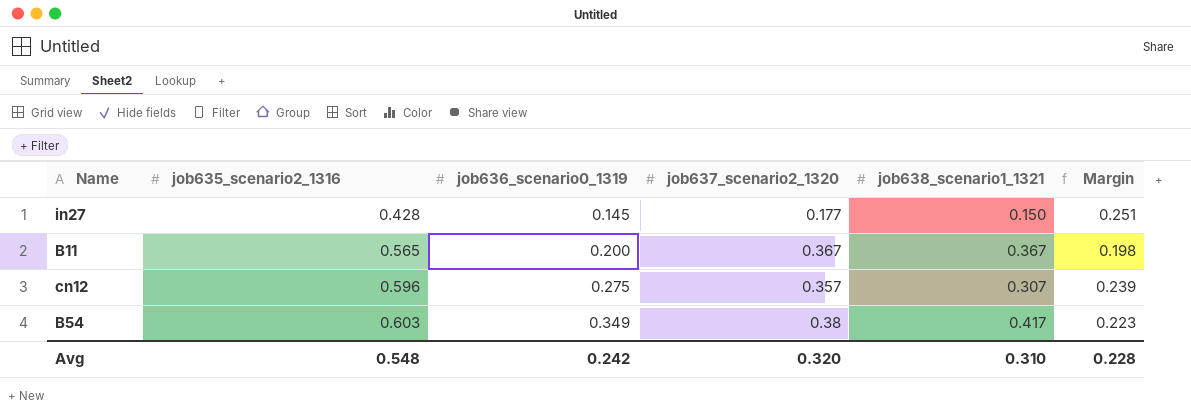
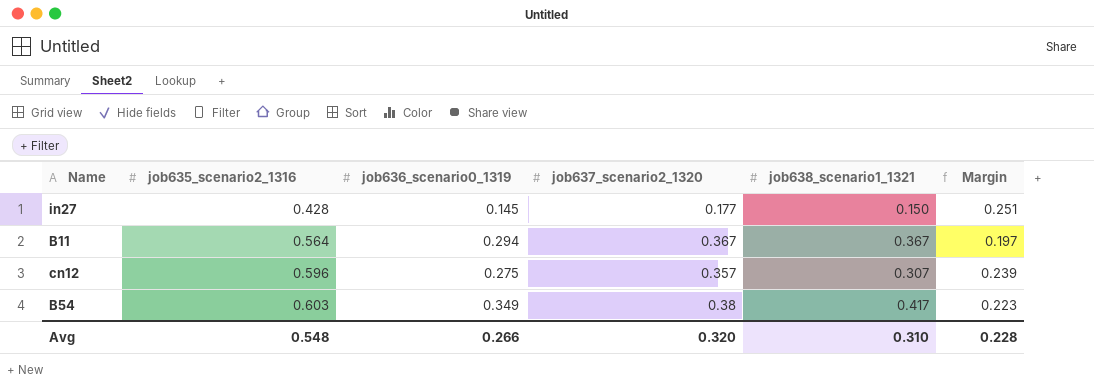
B11 | job635_scenario2_1316: 0.565 -> 0.564
B11 | job636_scenario0_1319: 0.200 -> 0.294
B11 | Margin: 0.198 -> 0.197
Avg | job636_scenario0_1319: 0.242 -> 0.266

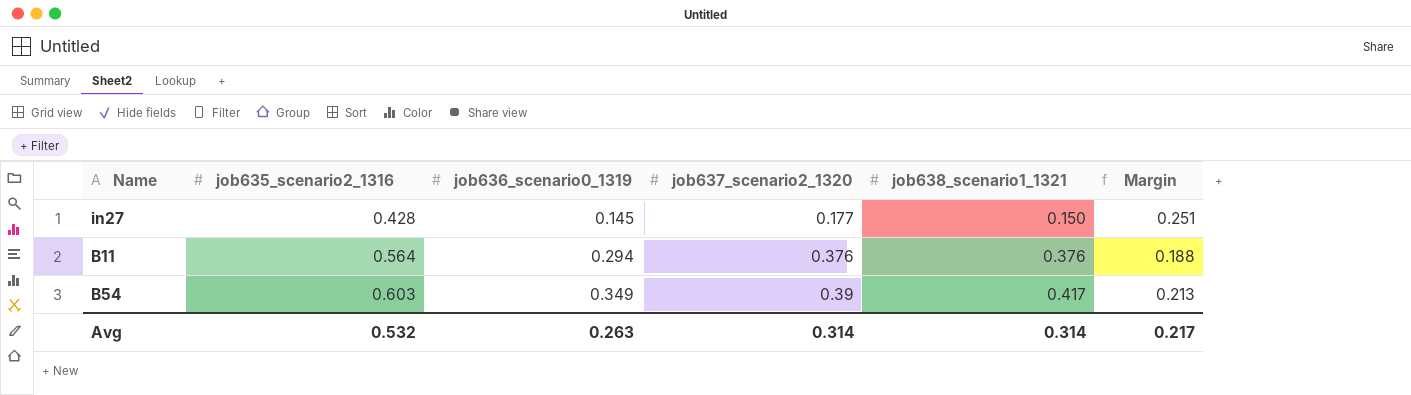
row cn12: 0.596 | 0.275 | 0.357 | 0.307 | 0.239 -> none
B11 | job637_scenario2_1320: 0.367 -> 0.376
B11 | job638_scenario1_1321: 0.367 -> 0.376
B11 | Margin: 0.197 -> 0.188
B54 | job637_scenario2_1320: 0.38 -> 0.39
B54 | Margin: 0.223 -> 0.213
Avg | job635_scenario2_1316: 0.548 -> 0.532
Avg | job636_scenario0_1319: 0.266 -> 0.263
Avg | job637_scenario2_1320: 0.320 -> 0.314
Avg | job638_scenario1_1321: 0.310 -> 0.314
Avg | Margin: 0.228 -> 0.217

